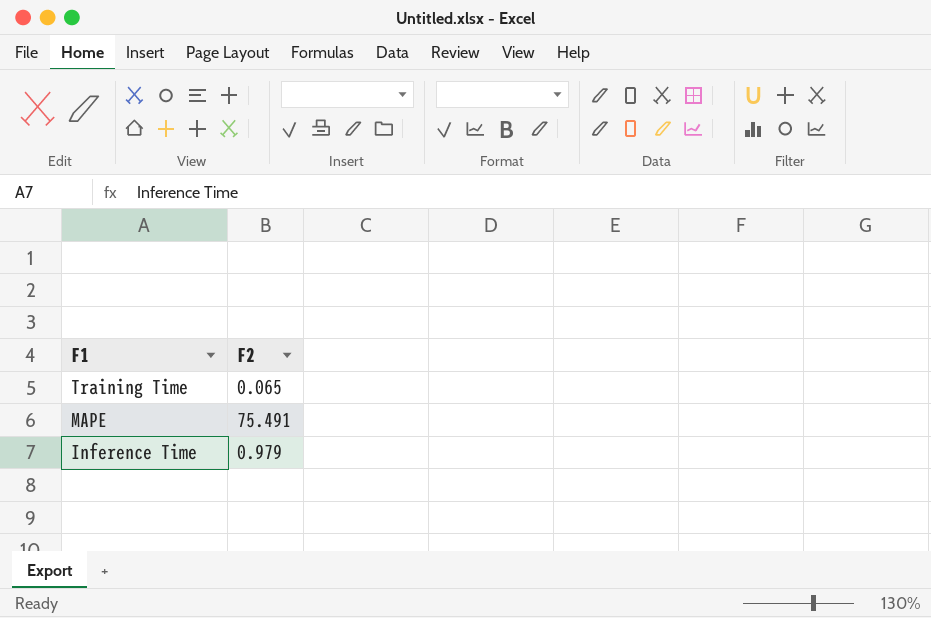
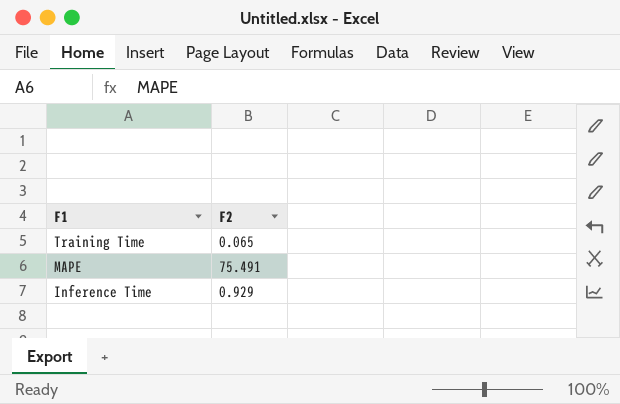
Inference Time | F2: 0.979 -> 0.929

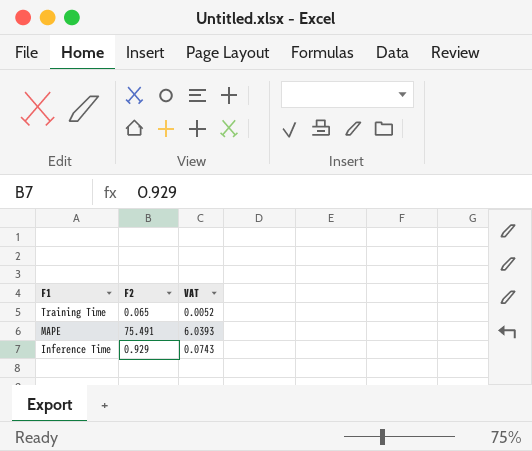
column VAT | formula: none -> [F2] * 0.08

